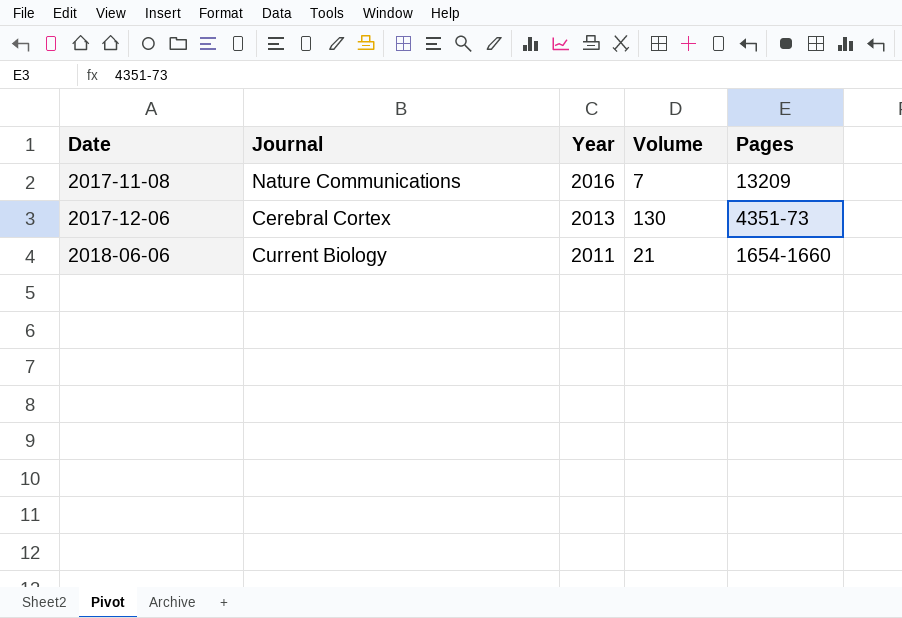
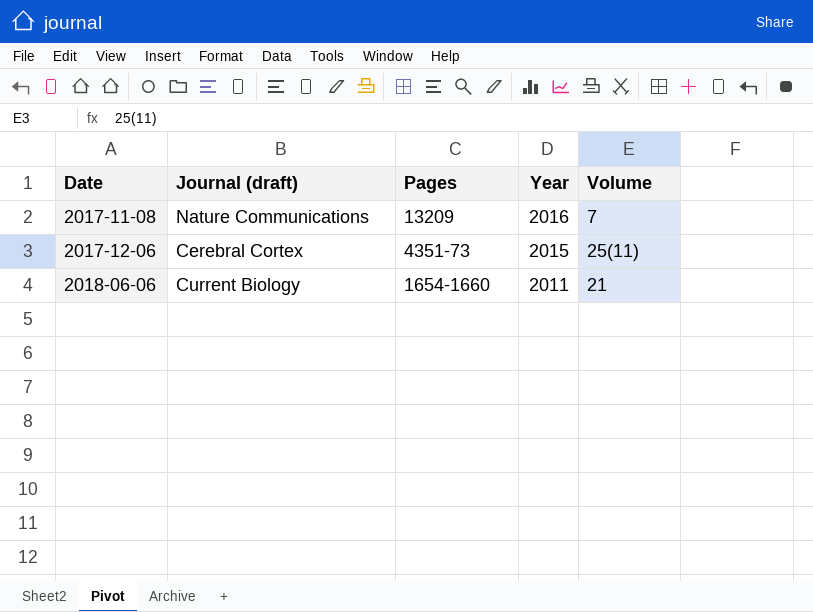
column name: Journal -> Journal (draft)
column Pages | position: 5 -> 3
2017-12-06 | Year: 2013 -> 2015
2017-12-06 | Volume: 130 -> 25(11)

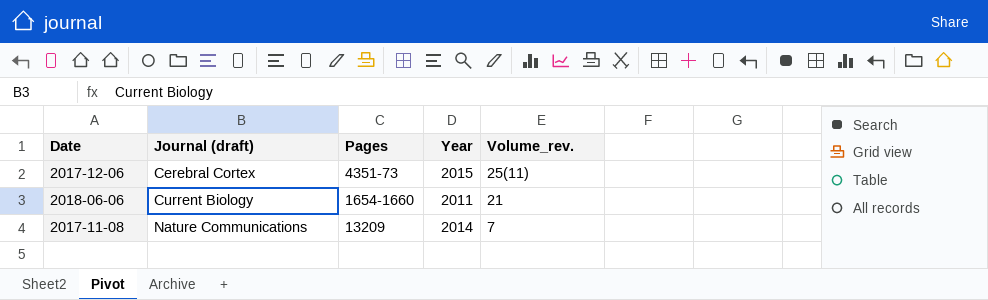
row order: Date ascending -> Journal (draft) ascending
column name: Volume -> Volume_rev.
2017-11-08 | Year: 2016 -> 2014

